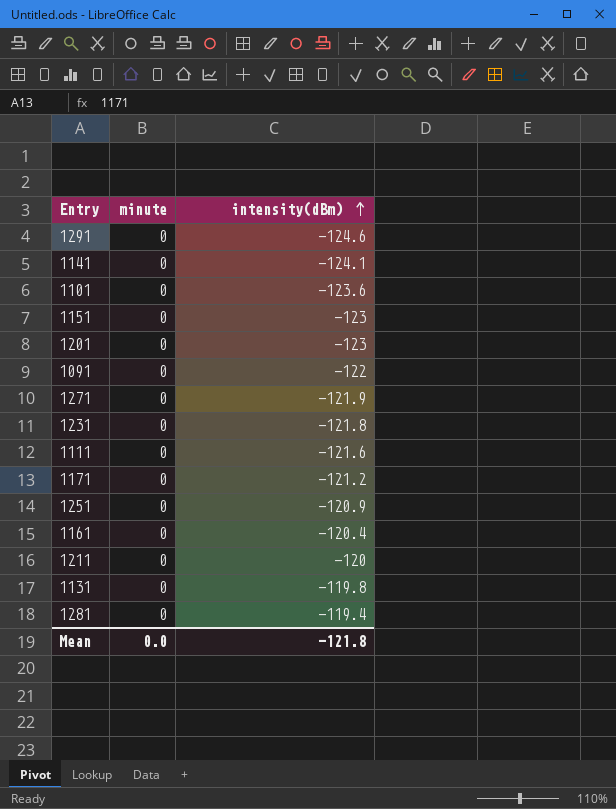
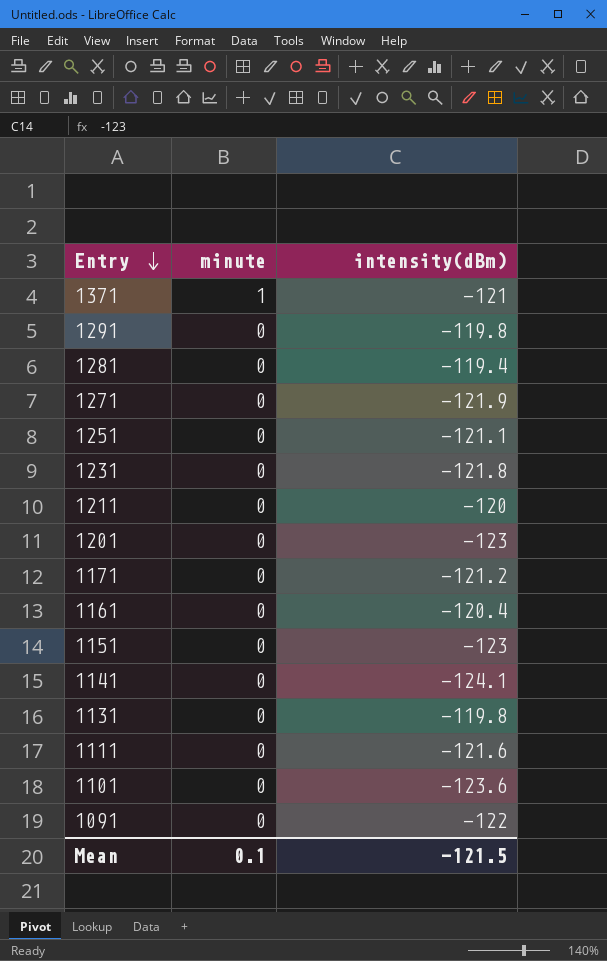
row order: intensity(dBm) ascending -> Entry descending
row 1371: none -> 1 | -121
1291 | intensity(dBm): -124.6 -> -119.8
1251 | intensity(dBm): -120.9 -> -121.1
Mean | minute: 0.0 -> 0.1
Mean | intensity(dBm): -121.8 -> -121.5

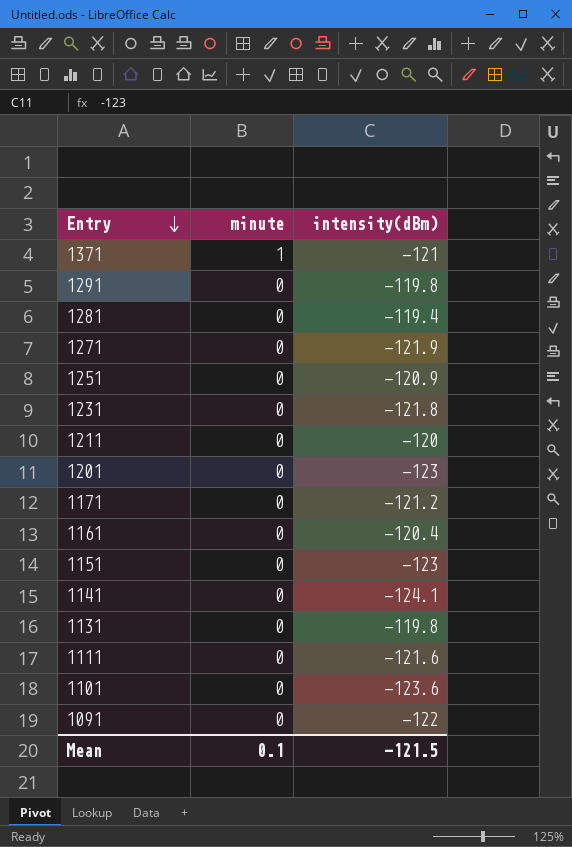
1251 | intensity(dBm): -121.1 -> -120.9

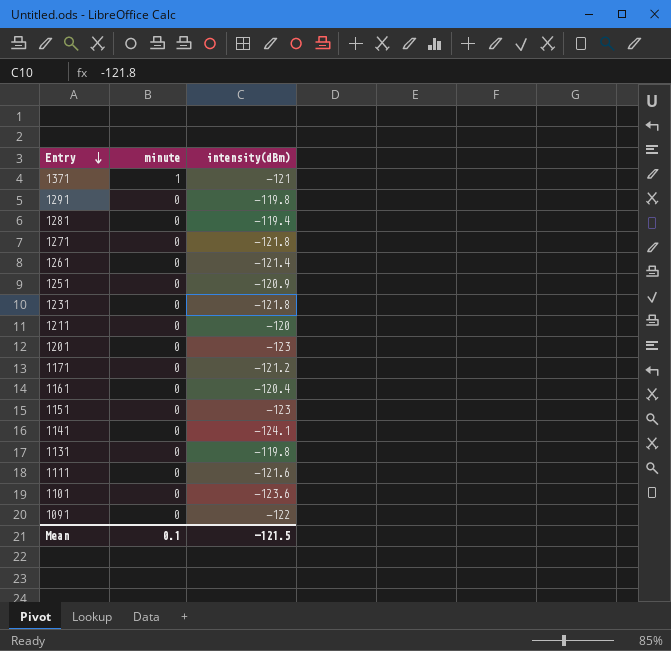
1271 | intensity(dBm): -121.9 -> -121.8
row 1261: none -> 0 | -121.4

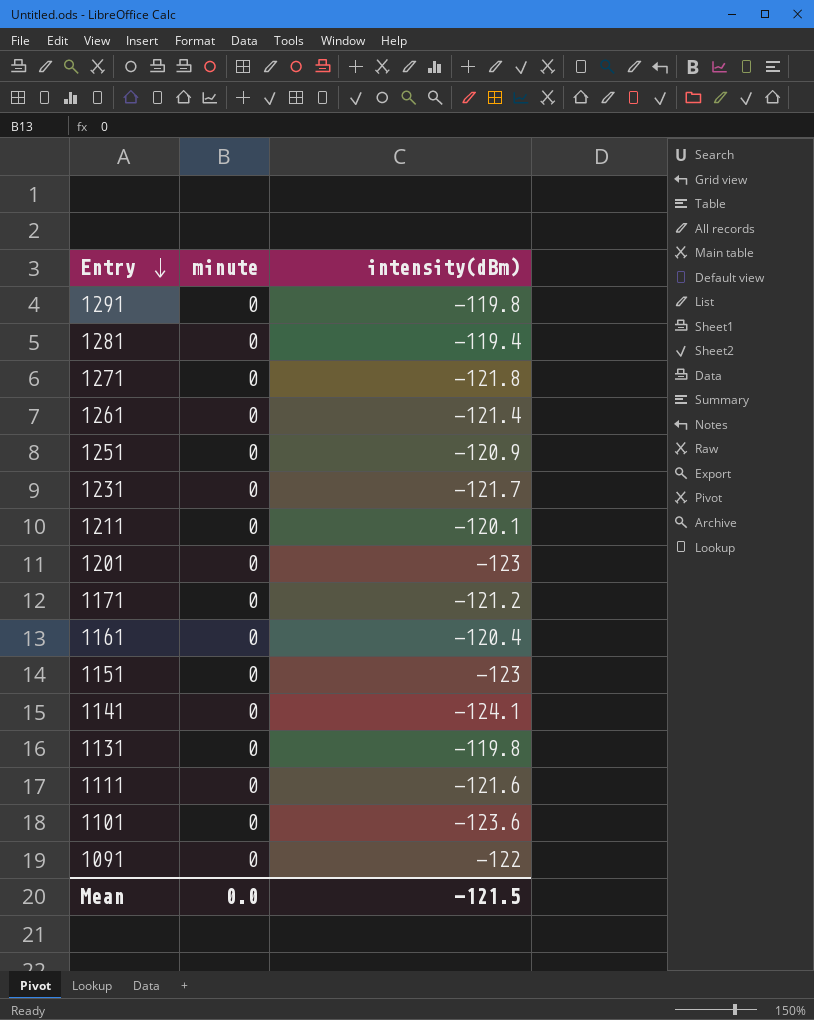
row 1371: 1 | -121 -> none
1231 | intensity(dBm): -121.8 -> -121.7
1211 | intensity(dBm): -120 -> -120.1
Mean | minute: 0.1 -> 0.0

